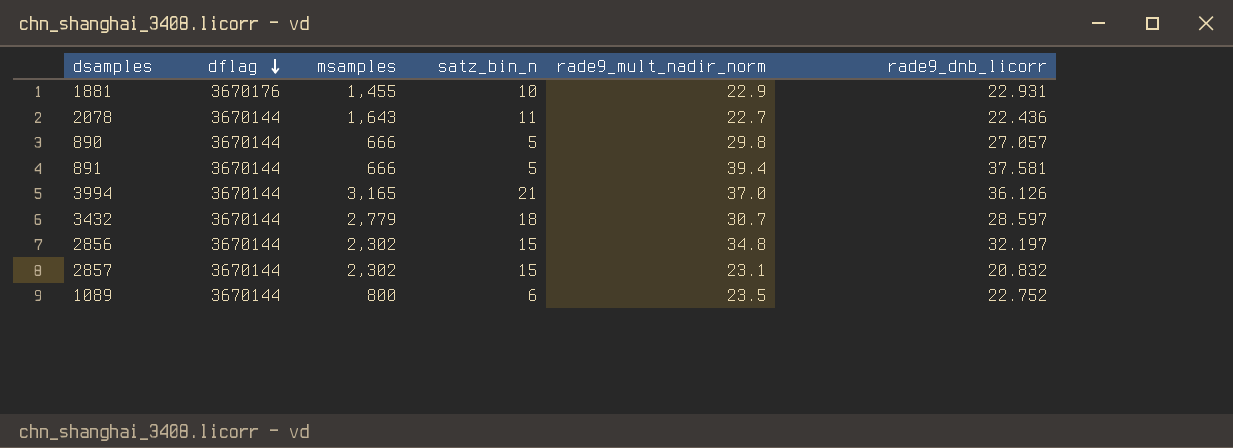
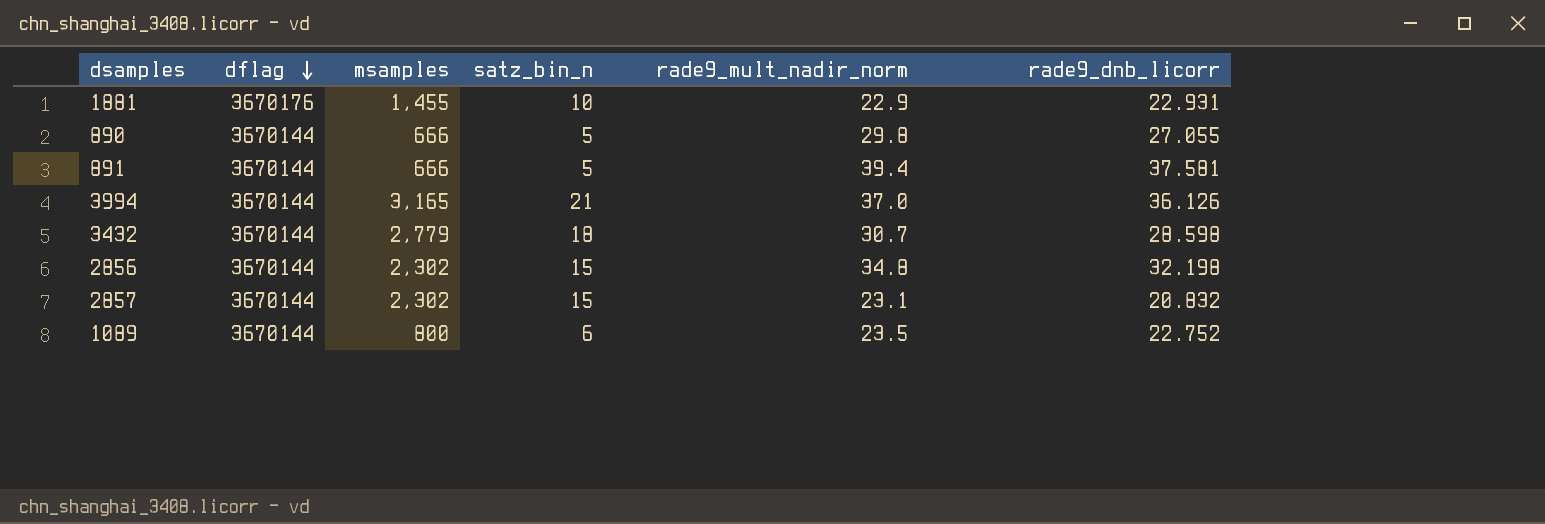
row 2078: 3670144 | 1,643 | 11 | 22.7 | 22.436 -> none
890 | rade9_dnb_licorr: 27.057 -> 27.055
3432 | rade9_dnb_licorr: 28.597 -> 28.598
2856 | rade9_dnb_licorr: 32.197 -> 32.198

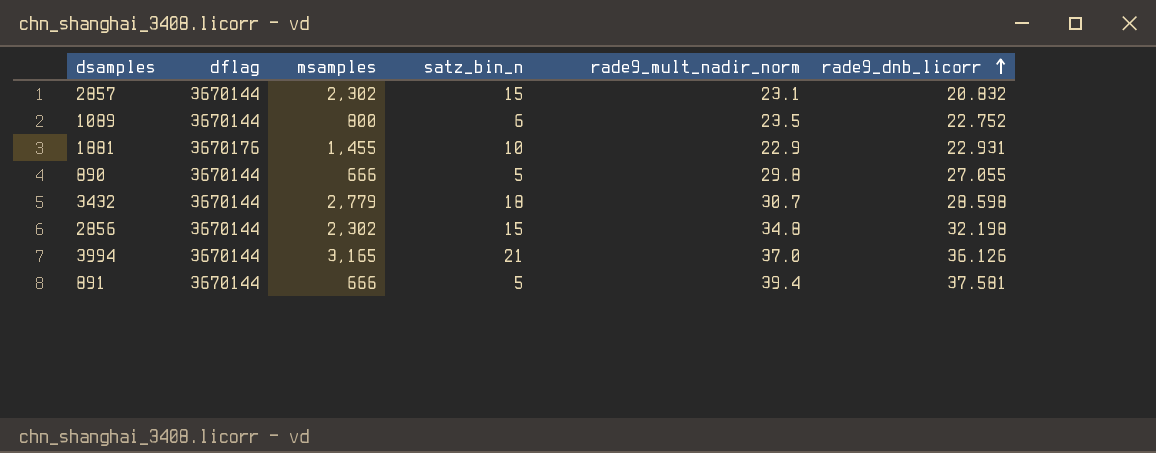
row order: dflag descending -> rade9_dnb_licorr ascending

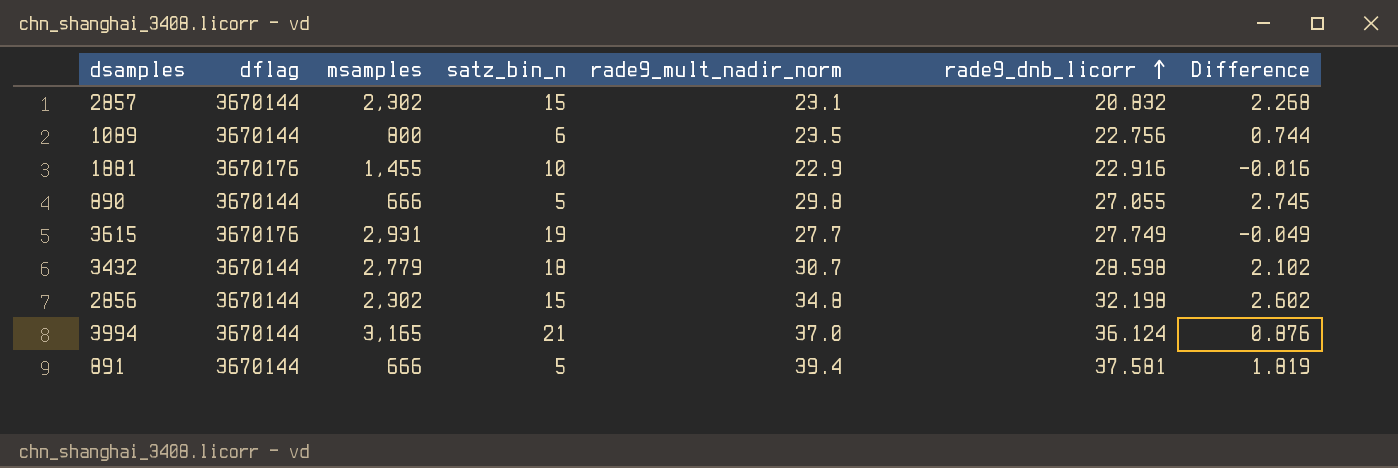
column Difference | formula: none -> [rade9_mult_nadir_norm] - [rade9_dnb_licorr]
1089 | rade9_dnb_licorr: 22.752 -> 22.756
1881 | rade9_dnb_licorr: 22.931 -> 22.916
row 3615: none -> 3670176 | 2,931 | 19 | 27.7 | 27.749 | -0.049
3994 | rade9_dnb_licorr: 36.126 -> 36.124

